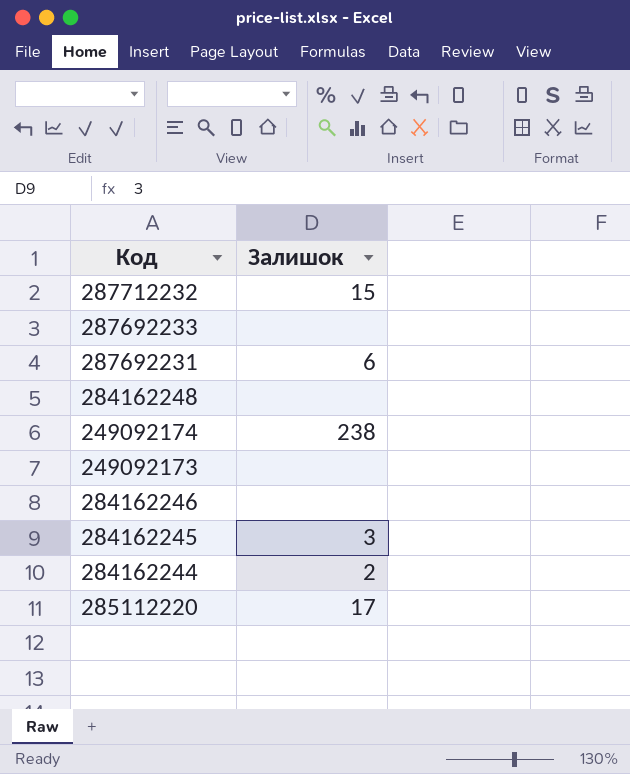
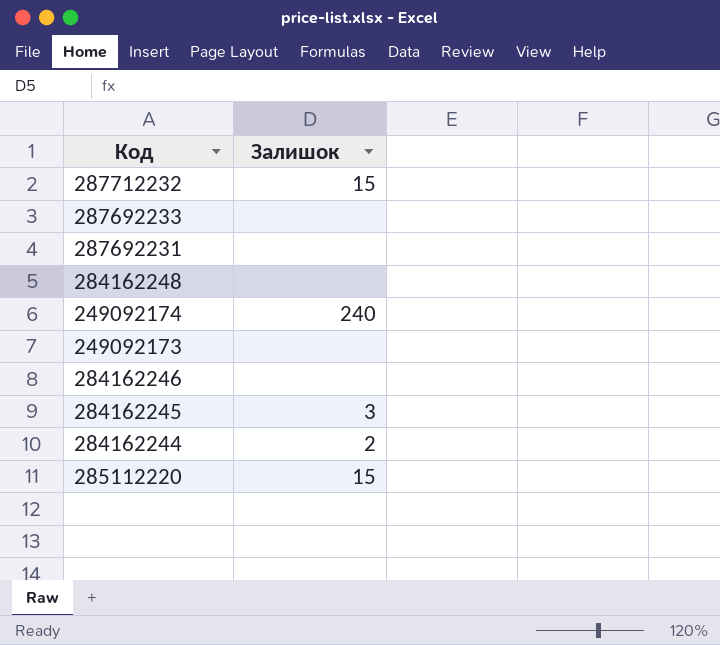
287692231 | Залишок: 6 -> none
249092174 | Залишок: 238 -> 240
285112220 | Залишок: 17 -> 15

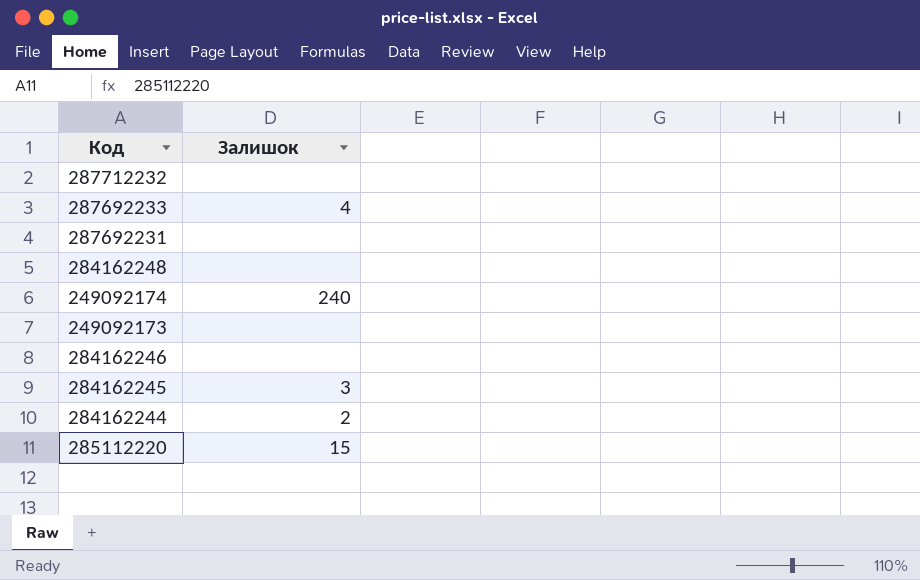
287712232 | Залишок: 15 -> none
287692233 | Залишок: none -> 4

